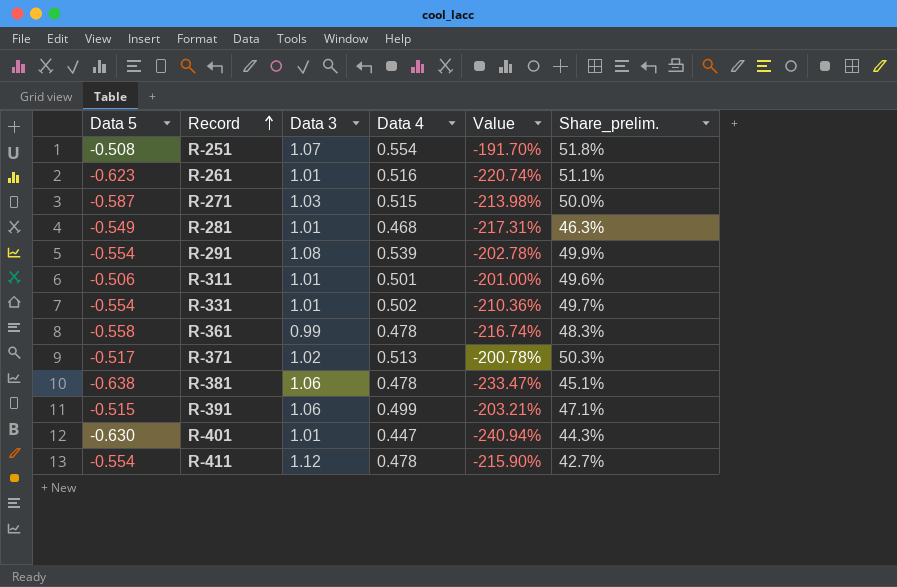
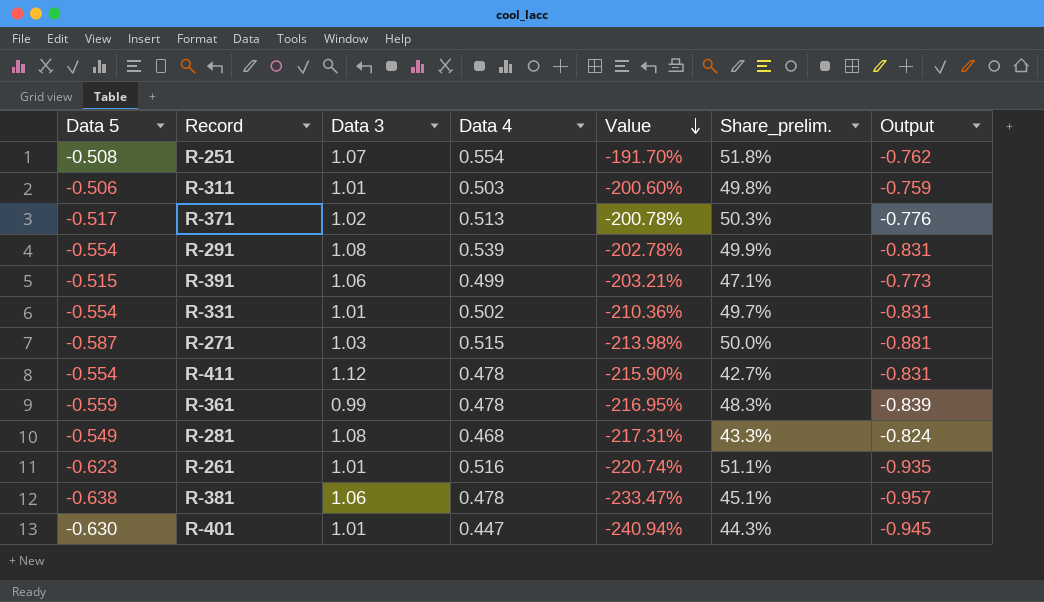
row order: Record ascending -> Value descending
column Output | formula: none -> [Data 5] * 1.5
R-311 | Data 4: 0.501 -> 0.503
R-311 | Value: -201.00% -> -200.60%
R-311 | Share_prelim.: 49.6% -> 49.8%
R-361 | Data 5: -0.558 -> -0.559
R-361 | Value: -216.74% -> -216.95%
R-281 | Data 3: 1.01 -> 1.08
R-281 | Share_prelim.: 46.3% -> 43.3%

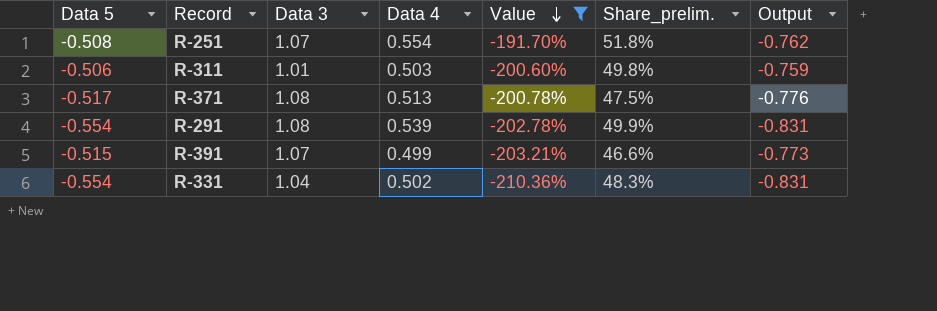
filter: none -> Value >= -210.36%
R-371 | Data 3: 1.02 -> 1.08
R-371 | Share_prelim.: 50.3% -> 47.5%
R-391 | Data 3: 1.06 -> 1.07
R-391 | Share_prelim.: 47.1% -> 46.6%
R-331 | Data 3: 1.01 -> 1.04
R-331 | Share_prelim.: 49.7% -> 48.3%

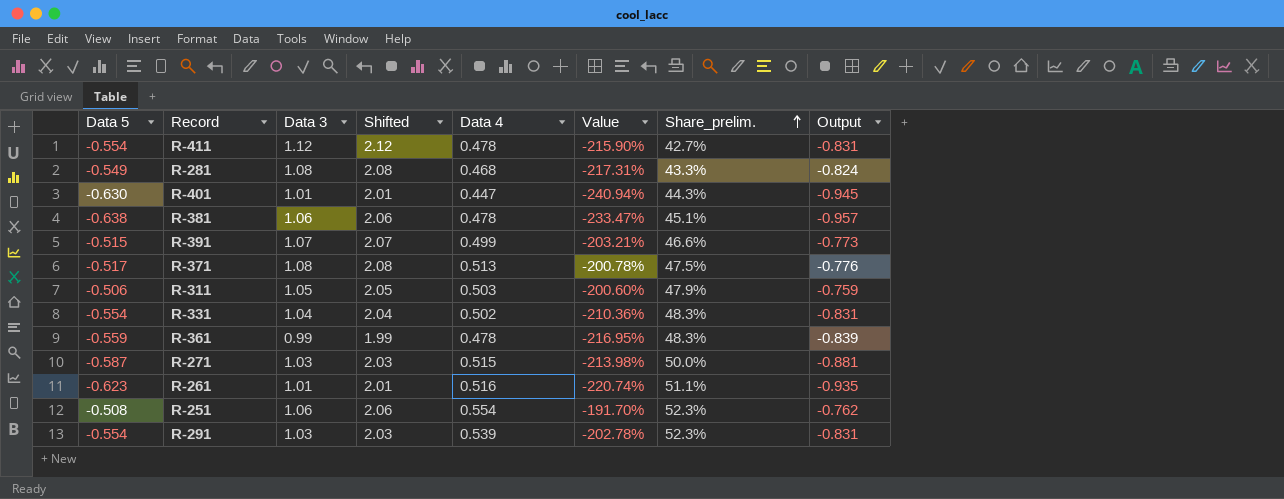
filter: Value >= -210.36% -> none
row order: Value descending -> Share_prelim. ascending
column Shifted | formula: none -> [Data 3] + 1
R-311 | Data 3: 1.01 -> 1.05
R-311 | Share_prelim.: 49.8% -> 47.9%
R-251 | Data 3: 1.07 -> 1.06
R-251 | Share_prelim.: 51.8% -> 52.3%
R-291 | Data 3: 1.08 -> 1.03
R-291 | Share_prelim.: 49.9% -> 52.3%

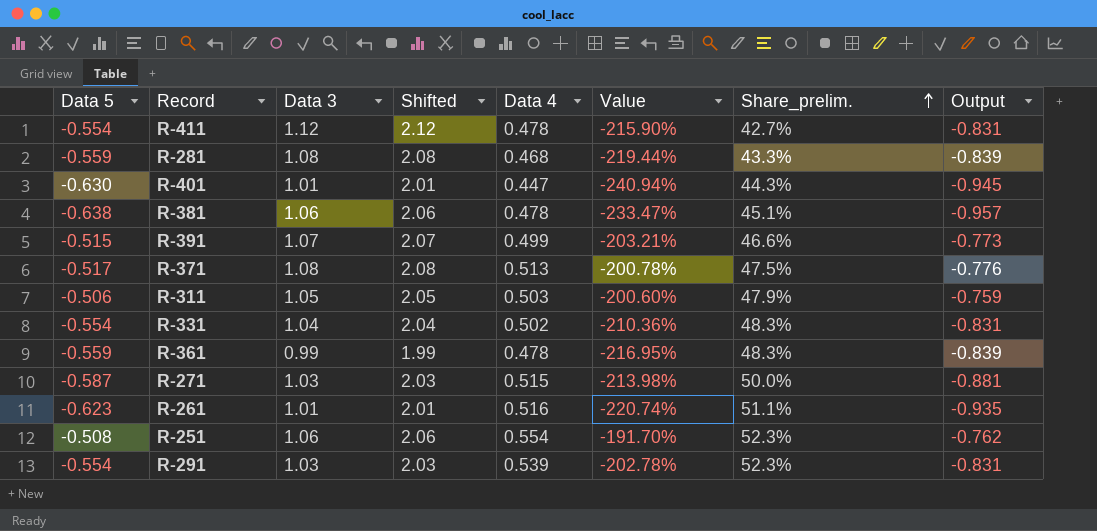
R-281 | Data 5: -0.549 -> -0.559
R-281 | Value: -217.31% -> -219.44%
R-281 | Output: -0.824 -> -0.839

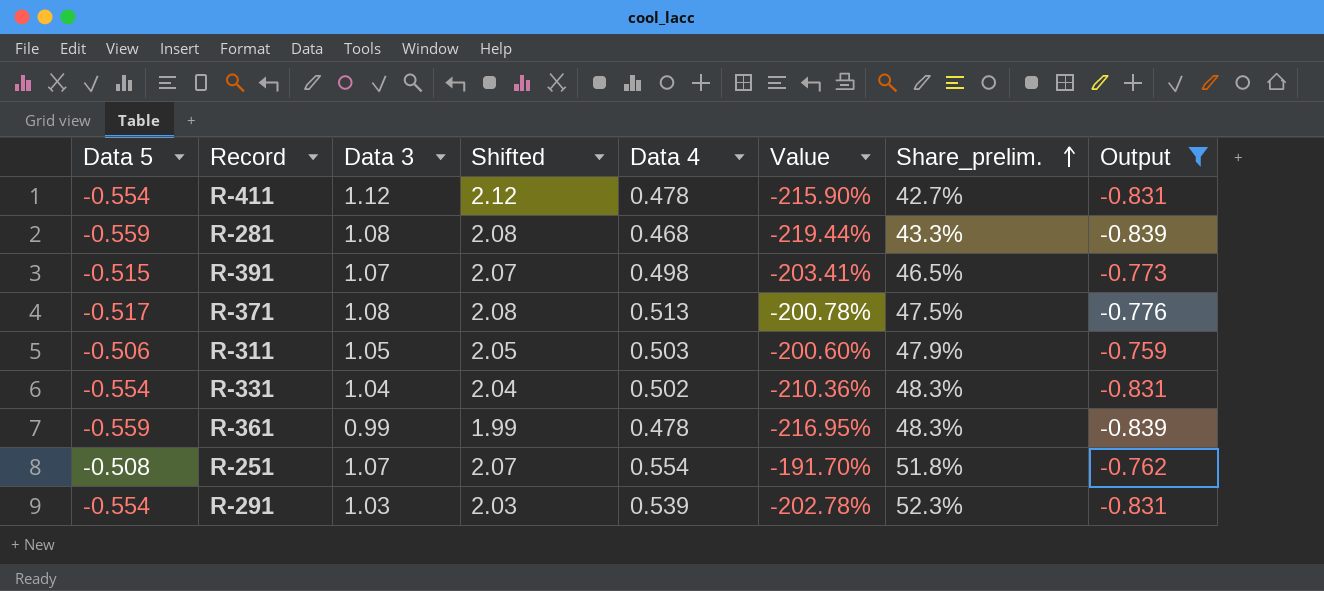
filter: none -> Output >= -0.839
R-391 | Data 4: 0.499 -> 0.498
R-391 | Value: -203.21% -> -203.41%
R-391 | Share_prelim.: 46.6% -> 46.5%
R-251 | Data 3: 1.06 -> 1.07
R-251 | Shifted: 2.06 -> 2.07
R-251 | Share_prelim.: 52.3% -> 51.8%

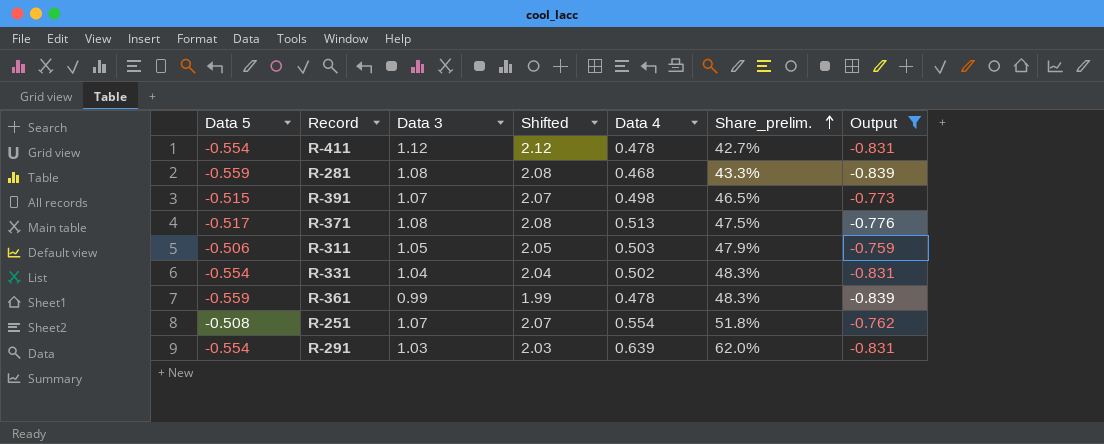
column Value | formula: ([Data 5] - [Data 4]) / [Data 4] -> none
R-291 | Data 4: 0.539 -> 0.639
R-291 | Share_prelim.: 52.3% -> 62.0%

